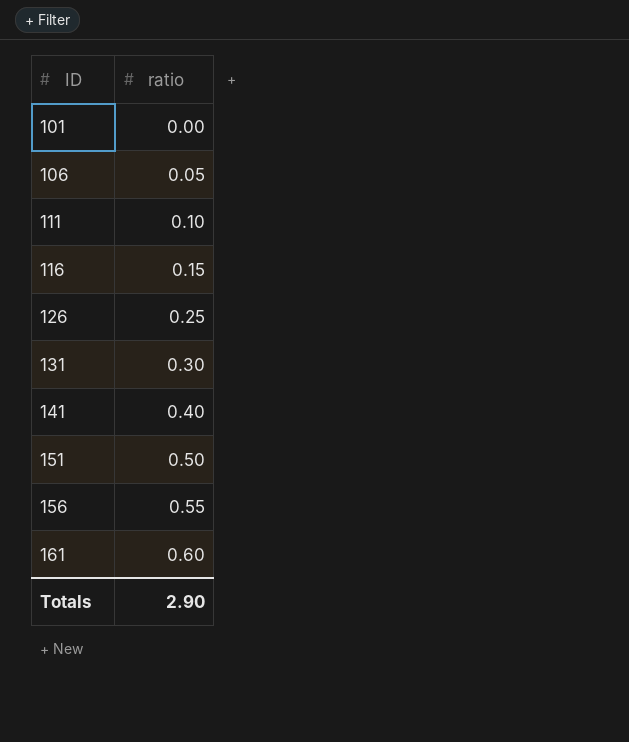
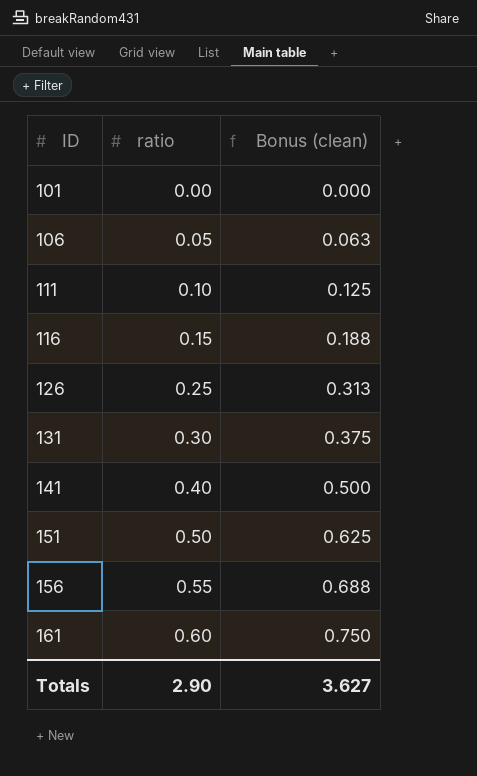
column Bonus (clean) | formula: none -> [ratio] * 1.25

